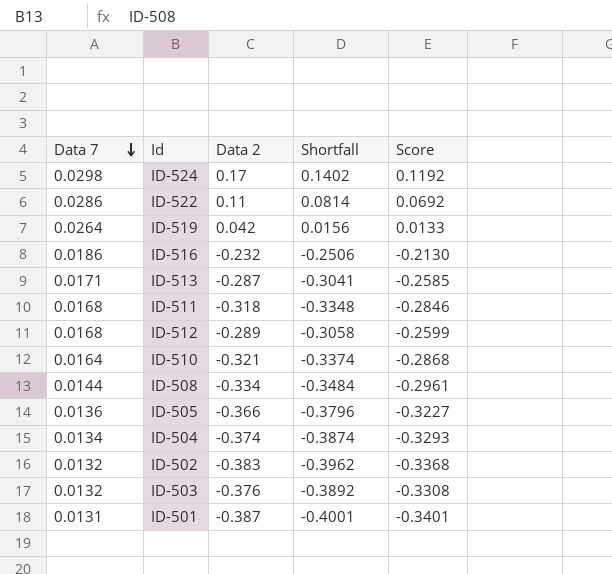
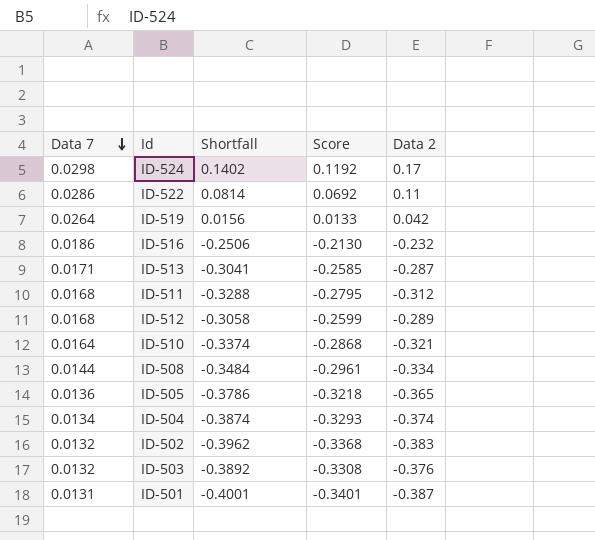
column Data 2 | position: 3 -> 5
ID-511 | Shortfall: -0.3348 -> -0.3288
ID-511 | Score: -0.2846 -> -0.2795
ID-511 | Data 2: -0.318 -> -0.312
ID-505 | Shortfall: -0.3796 -> -0.3786
ID-505 | Score: -0.3227 -> -0.3218
ID-505 | Data 2: -0.366 -> -0.365

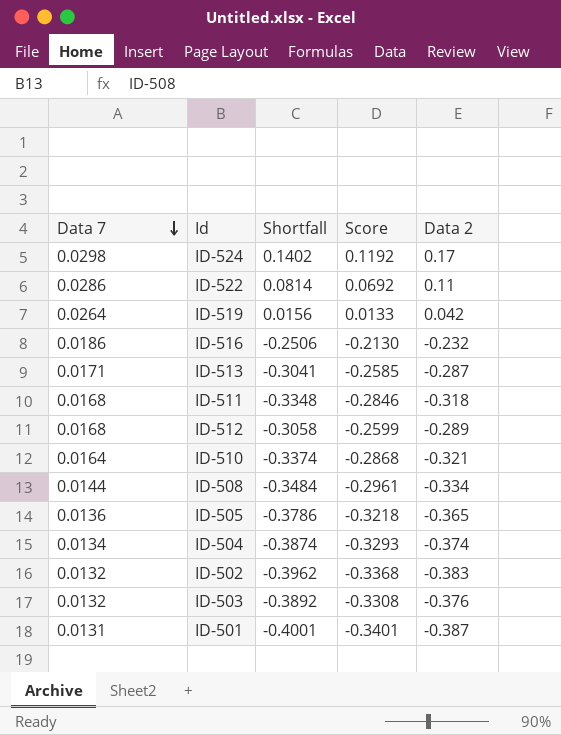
ID-511 | Shortfall: -0.3288 -> -0.3348
ID-511 | Score: -0.2795 -> -0.2846
ID-511 | Data 2: -0.312 -> -0.318

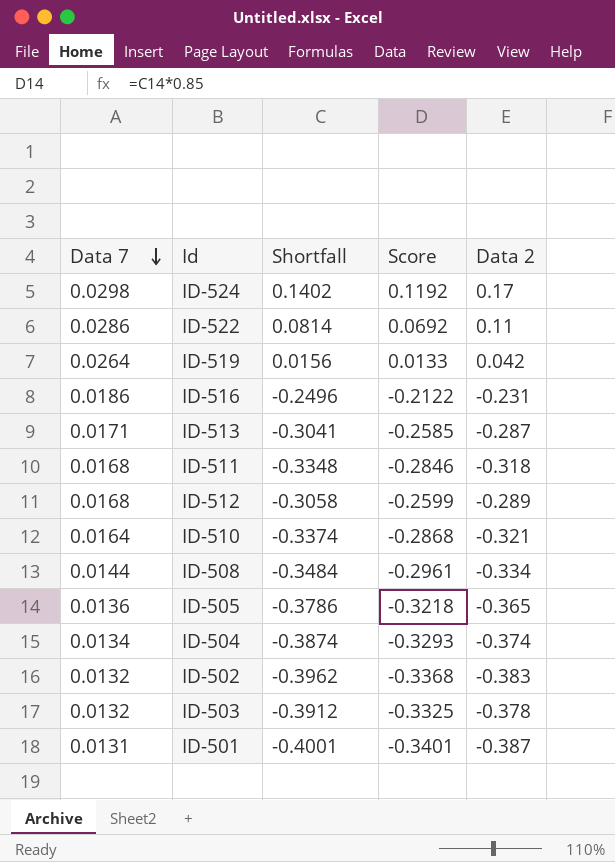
ID-516 | Shortfall: -0.2506 -> -0.2496
ID-516 | Score: -0.2130 -> -0.2122
ID-516 | Data 2: -0.232 -> -0.231
ID-503 | Shortfall: -0.3892 -> -0.3912
ID-503 | Score: -0.3308 -> -0.3325
ID-503 | Data 2: -0.376 -> -0.378

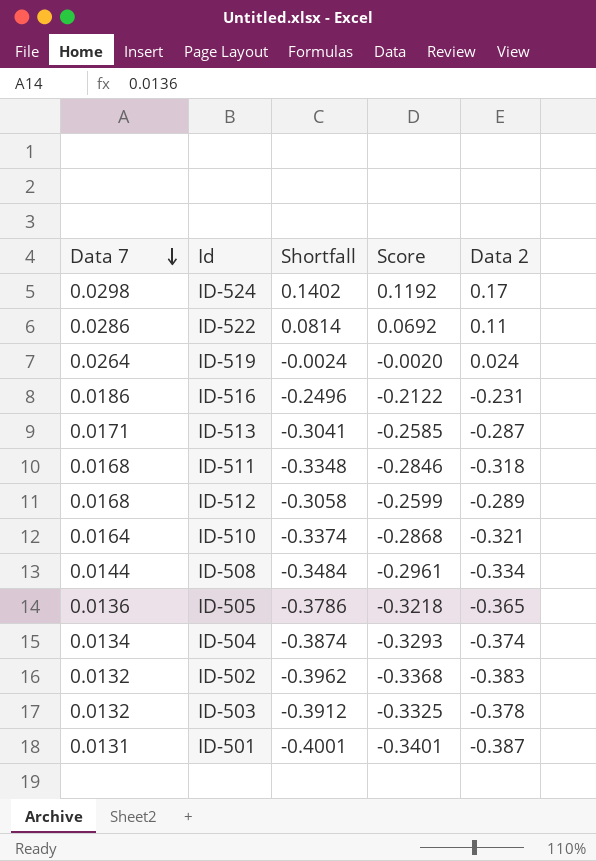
ID-519 | Shortfall: 0.0156 -> -0.0024
ID-519 | Score: 0.0133 -> -0.0020
ID-519 | Data 2: 0.042 -> 0.024

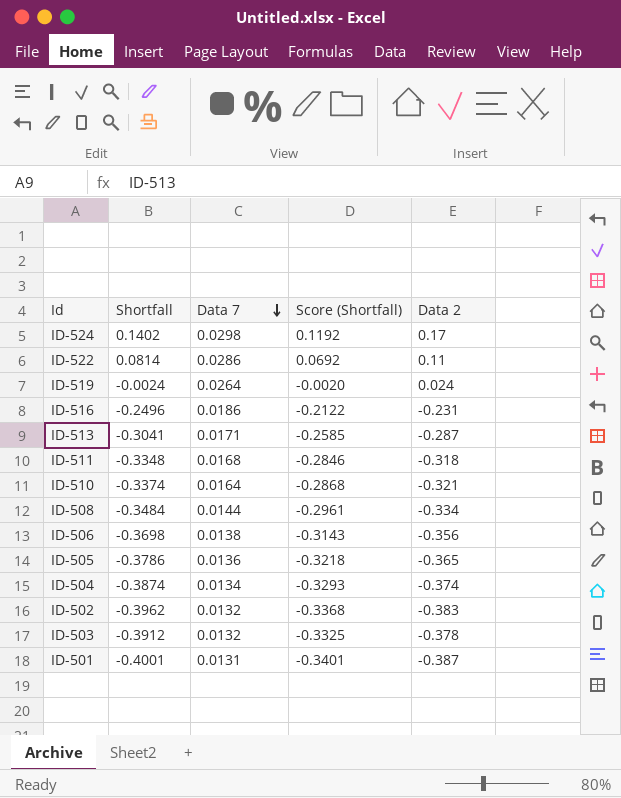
column Data 7 | position: 1 -> 3
column name: Score -> Score (Shortfall)
row ID-512: 0.0168 | -0.3058 | -0.2599 | -0.289 -> none
row ID-506: none -> -0.3698 | 0.0138 | -0.3143 | -0.356

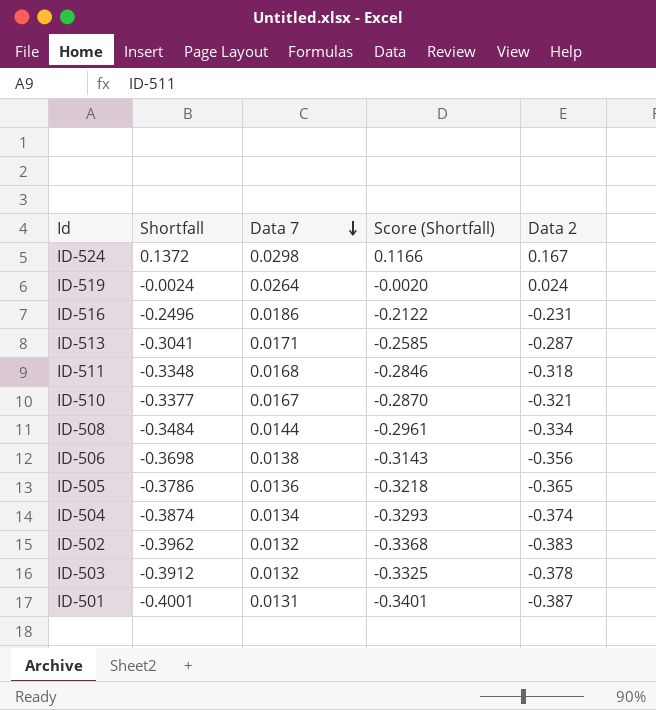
row ID-522: 0.0814 | 0.0286 | 0.0692 | 0.11 -> none
ID-524 | Shortfall: 0.1402 -> 0.1372
ID-524 | Score (Shortfall): 0.1192 -> 0.1166
ID-524 | Data 2: 0.17 -> 0.167
ID-510 | Shortfall: -0.3374 -> -0.3377
ID-510 | Data 7: 0.0164 -> 0.0167
ID-510 | Score (Shortfall): -0.2868 -> -0.2870

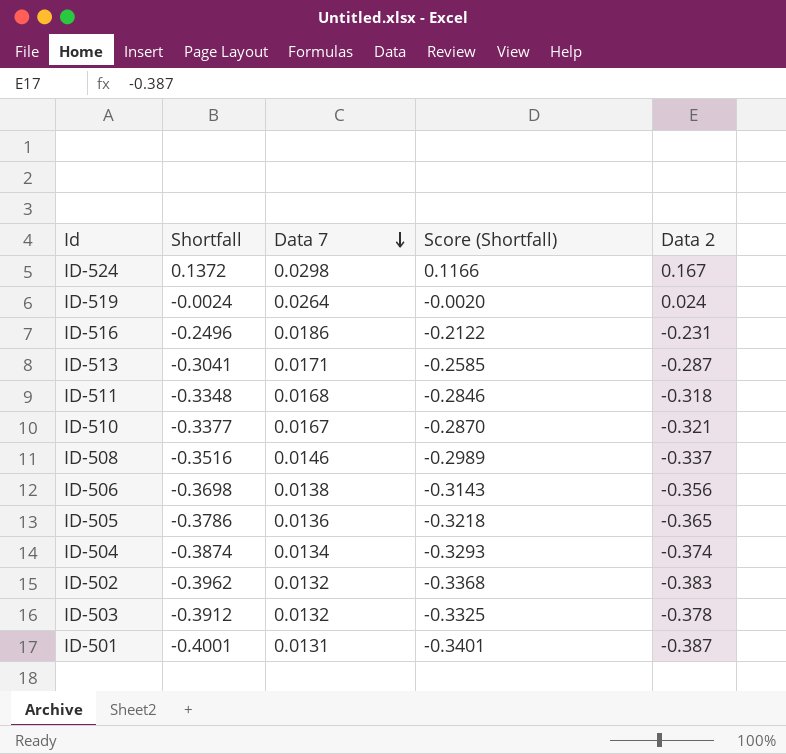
ID-508 | Shortfall: -0.3484 -> -0.3516
ID-508 | Data 7: 0.0144 -> 0.0146
ID-508 | Score (Shortfall): -0.2961 -> -0.2989
ID-508 | Data 2: -0.334 -> -0.337

